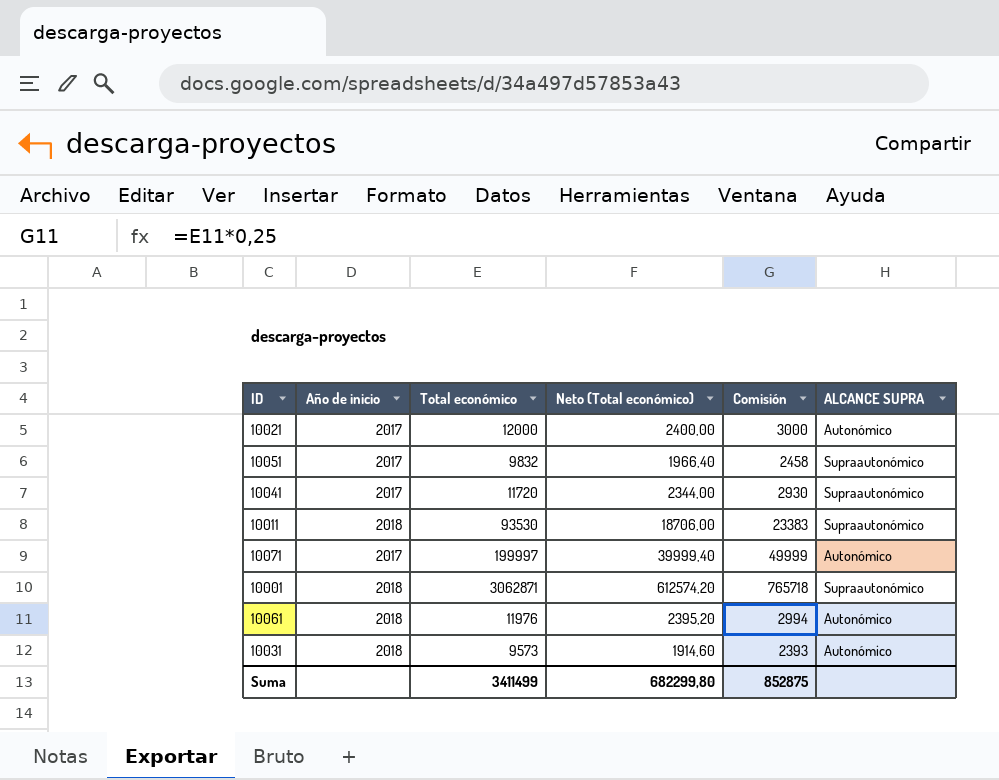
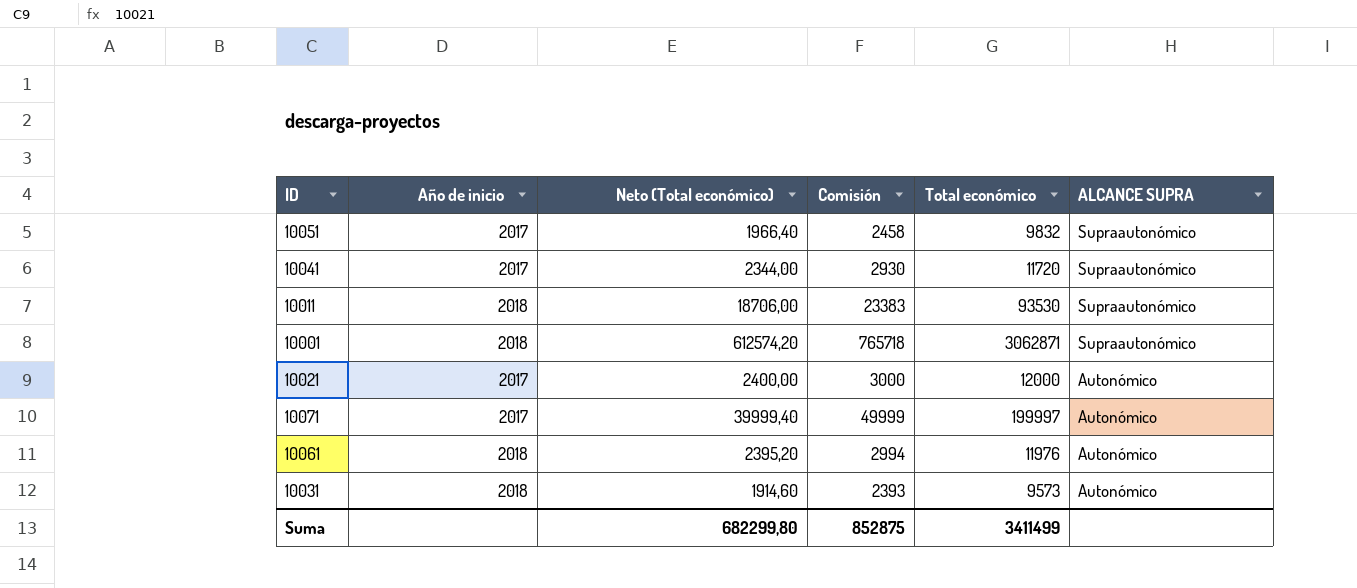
row order: none -> ALCANCE SUPRA descending
column Total económico | position: 3 -> 5

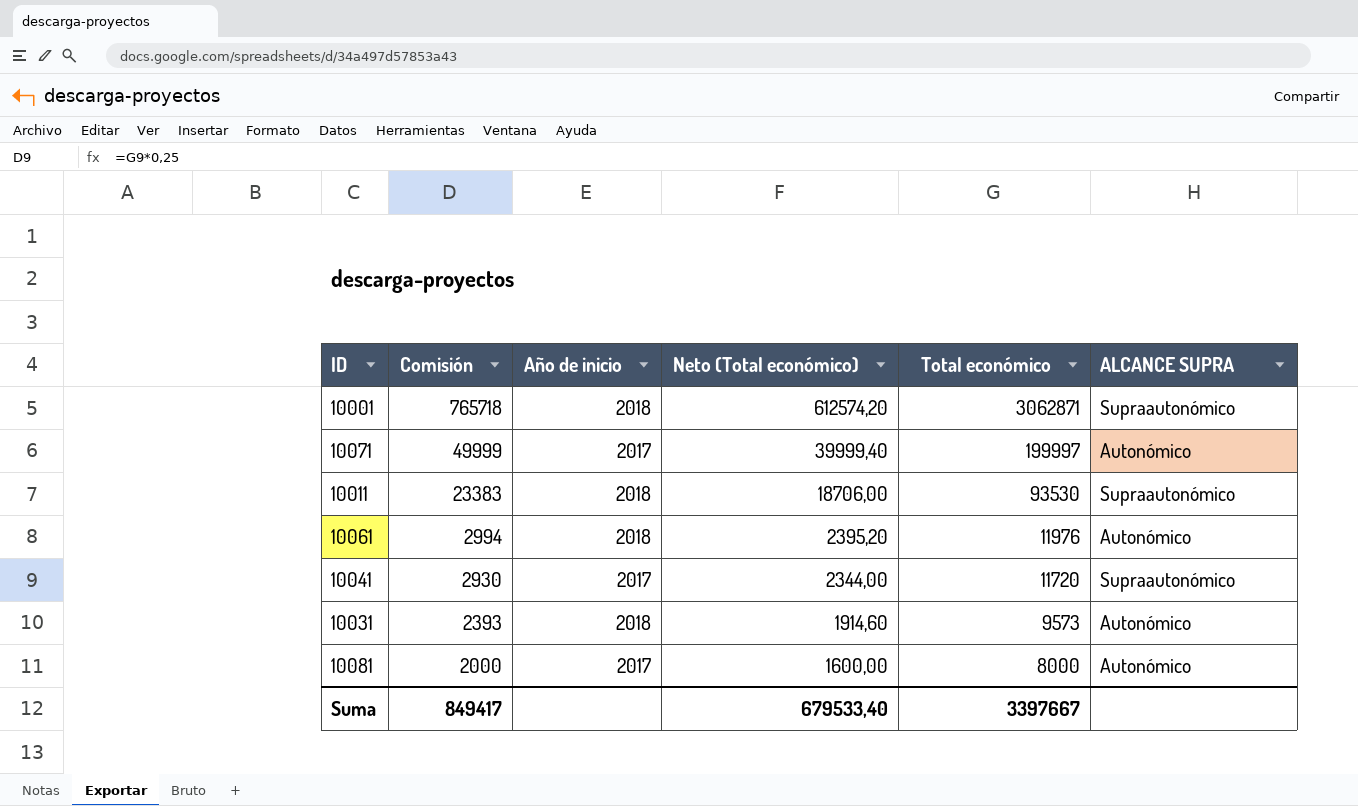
row order: ALCANCE SUPRA descending -> Comisión descending
column Comisión | position: 4 -> 2
row 10051: 2017 | 1966,40 | 2458 | 9832 | Supraautonómico -> none
row 10021: 2017 | 2400,00 | 3000 | 12000 | Autonómico -> none
row 10081: none -> 2000 | 2017 | 1600,00 | 8000 | Autonómico
Suma | Comisión: 852875 -> 849417
Suma | Neto (Total económico): 682299,80 -> 679533,40
Suma | Total económico: 3411499 -> 3397667

